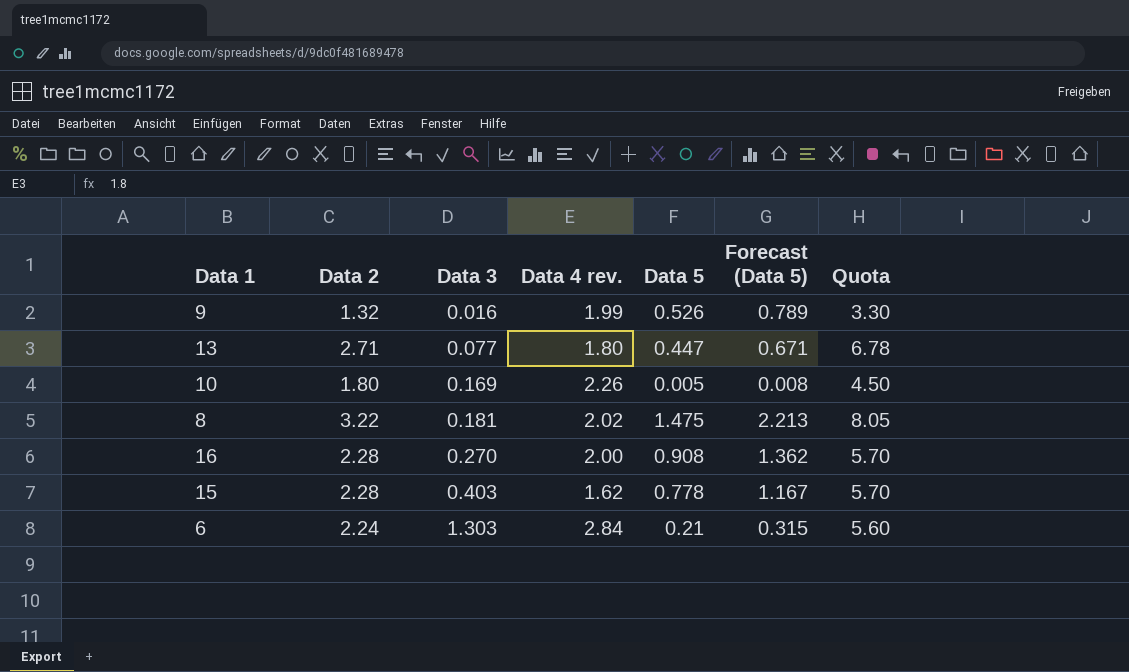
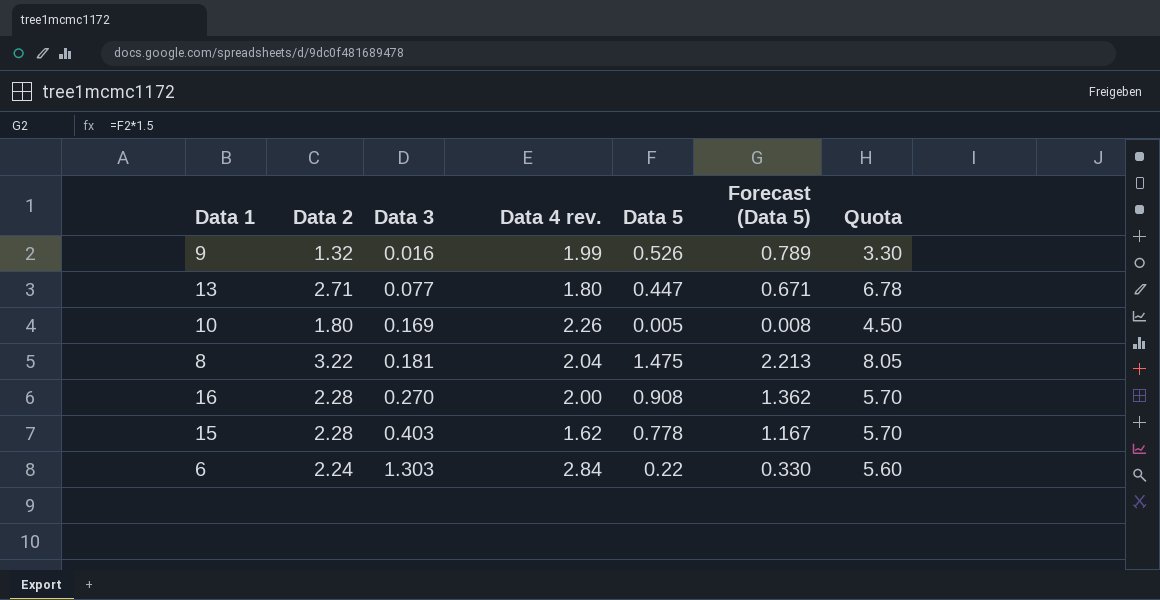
8 | Data 4 rev.: 2.02 -> 2.04
6 | Data 5: 0.21 -> 0.22
6 | Forecast (Data 5): 0.315 -> 0.330

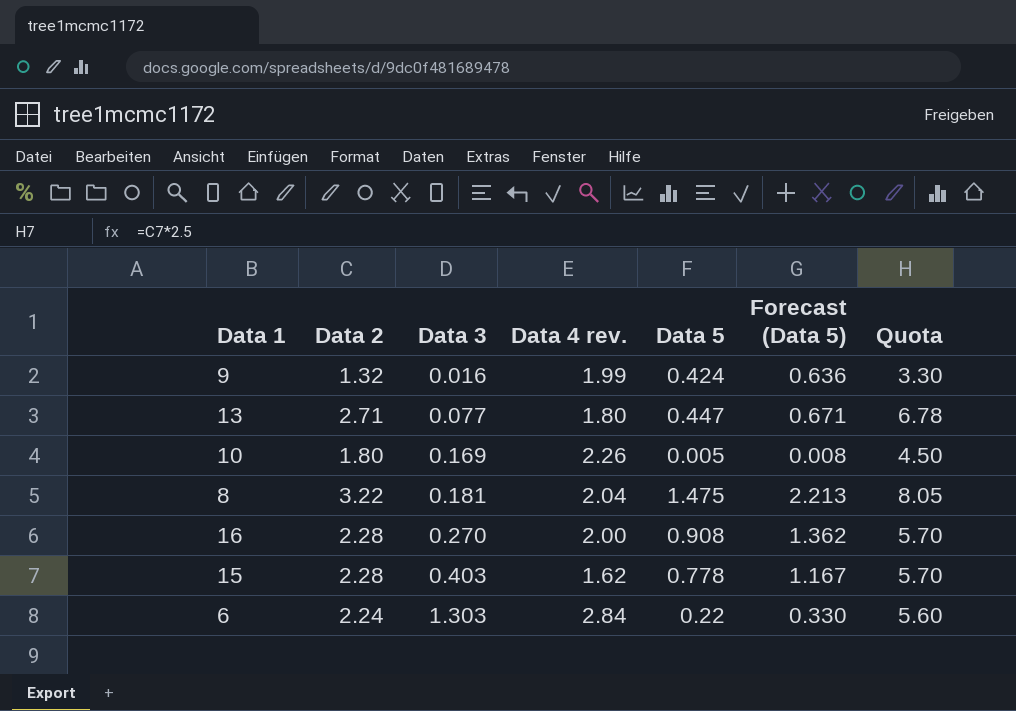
9 | Data 5: 0.526 -> 0.424
9 | Forecast (Data 5): 0.789 -> 0.636

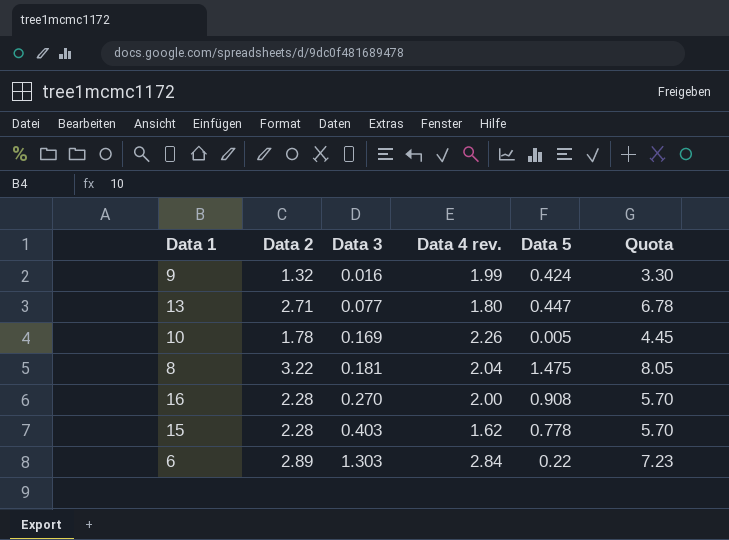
column Forecast (Data 5) | formula: [Data 5] * 1.5 -> none
10 | Data 2: 1.80 -> 1.78
10 | Quota: 4.50 -> 4.45
6 | Data 2: 2.24 -> 2.89
6 | Quota: 5.60 -> 7.23

